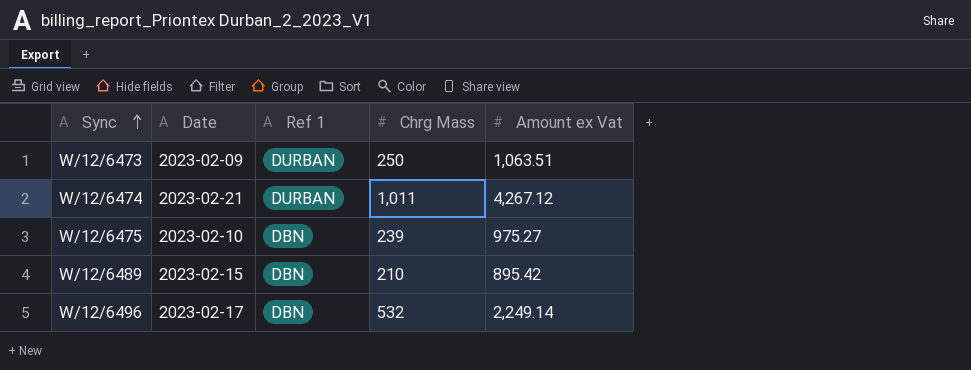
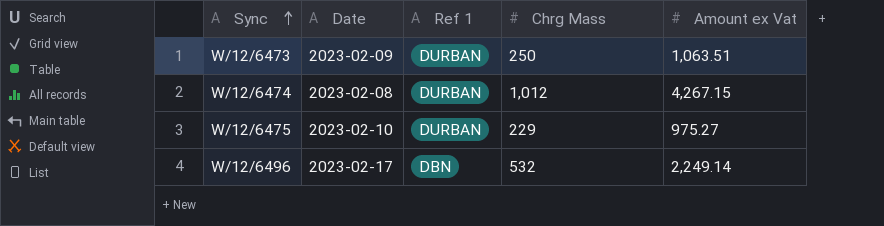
row W/12/6489: 2023-02-15 | DBN | 210 | 895.42 -> none
W/12/6474 | Date: 2023-02-21 -> 2023-02-08
W/12/6474 | Chrg Mass: 1,011 -> 1,012
W/12/6474 | Amount ex Vat: 4,267.12 -> 4,267.15
W/12/6475 | Ref 1: DBN -> DURBAN
W/12/6475 | Chrg Mass: 239 -> 229

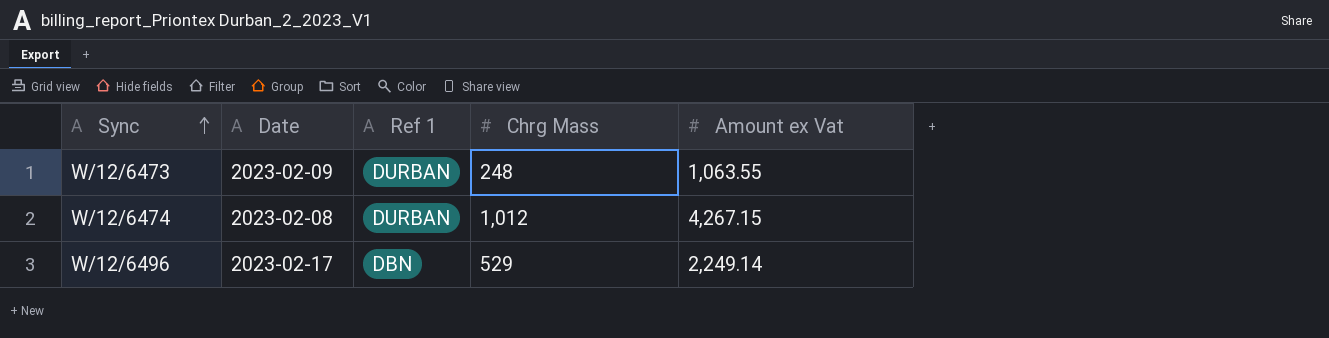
row W/12/6475: 2023-02-10 | DURBAN | 229 | 975.27 -> none
W/12/6473 | Chrg Mass: 250 -> 248
W/12/6473 | Amount ex Vat: 1,063.51 -> 1,063.55
W/12/6496 | Chrg Mass: 532 -> 529

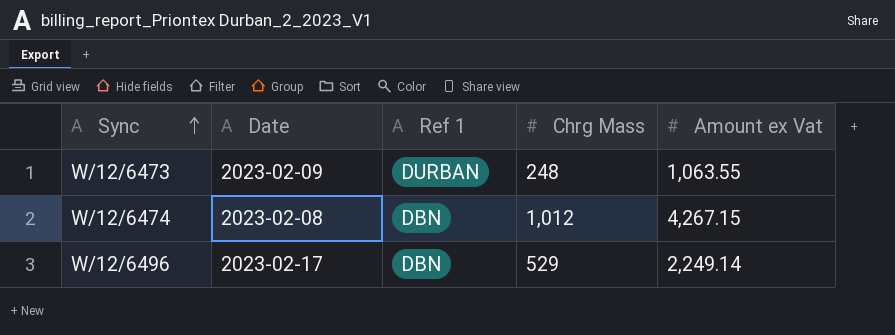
W/12/6474 | Ref 1: DURBAN -> DBN

